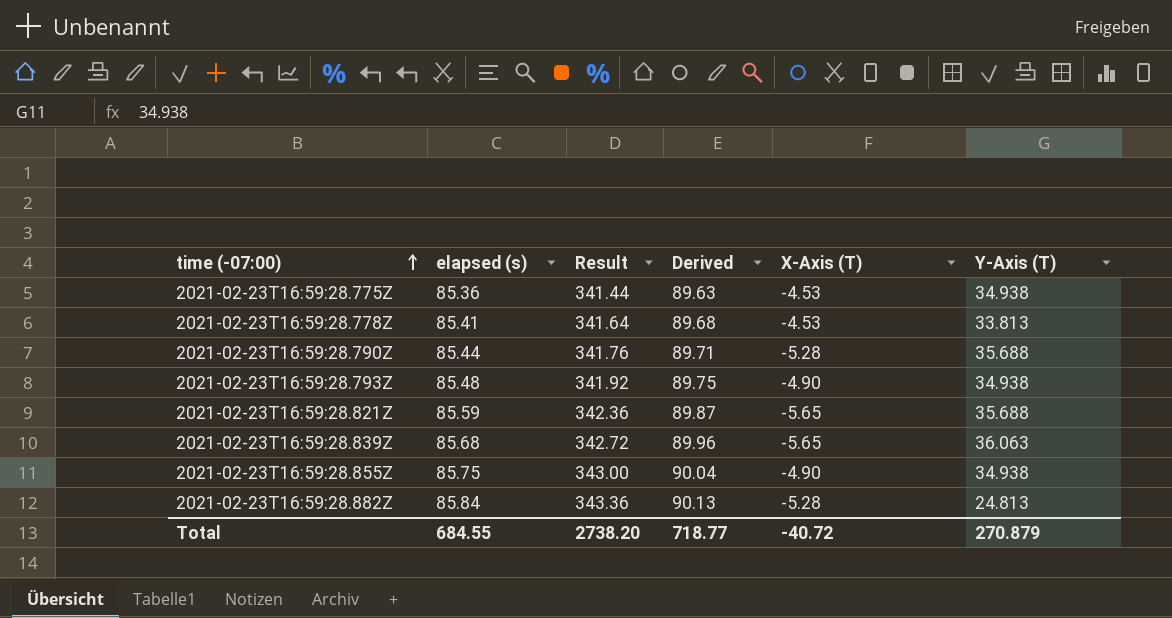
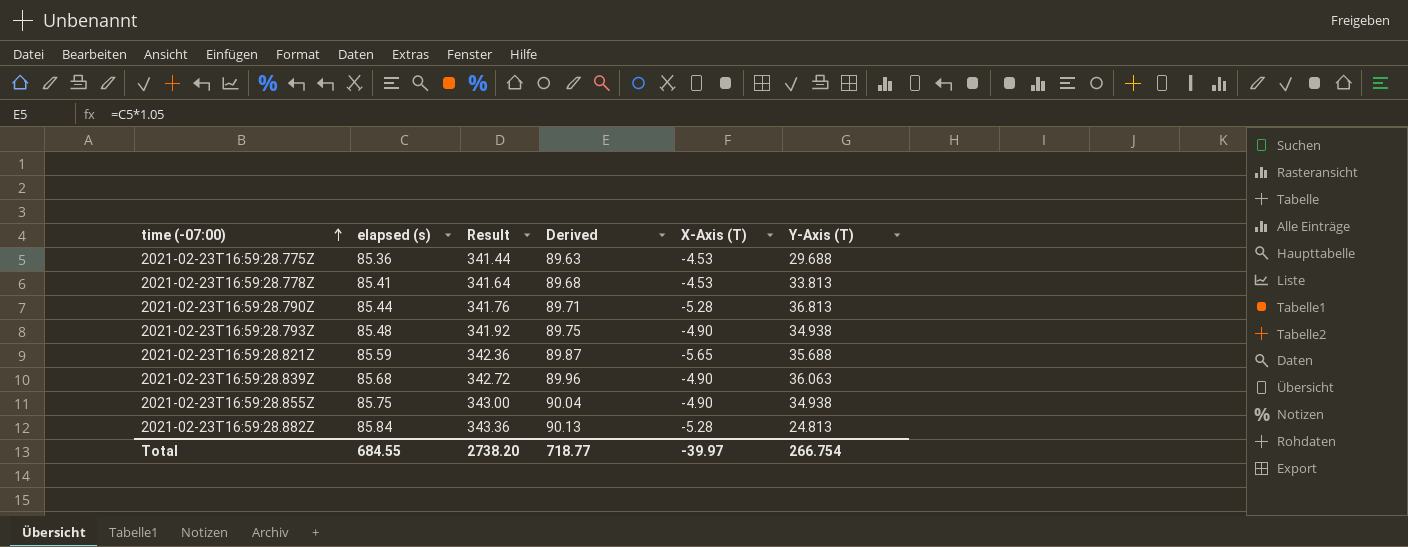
2021-02-23T16:59:28.775Z | Y-Axis (T): 34.938 -> 29.688
2021-02-23T16:59:28.790Z | Y-Axis (T): 35.688 -> 36.813
2021-02-23T16:59:28.839Z | X-Axis (T): -5.65 -> -4.90
Total | X-Axis (T): -40.72 -> -39.97
Total | Y-Axis (T): 270.879 -> 266.754

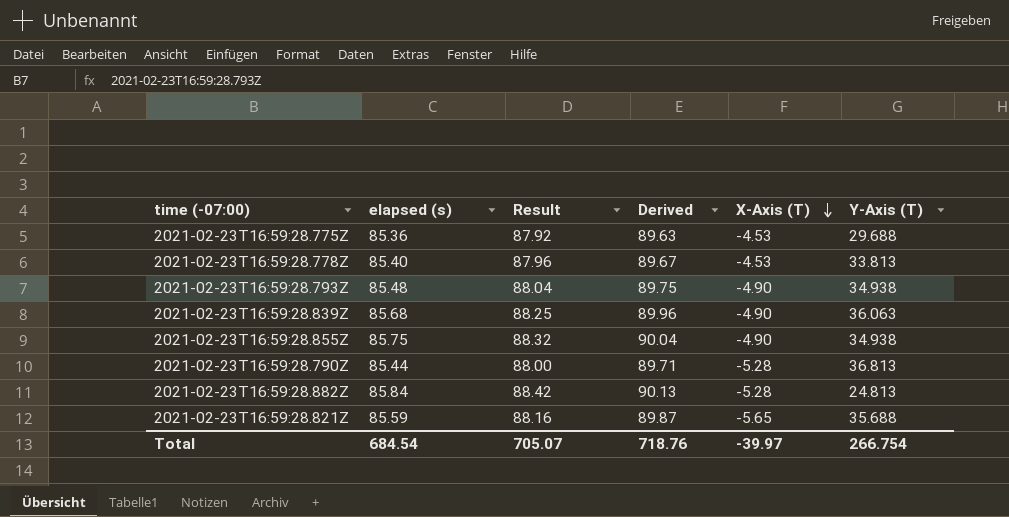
row order: time (-07:00) ascending -> X-Axis (T) descending
column Result | formula: [elapsed (s)] * 4 -> [elapsed (s)] * 1.03
2021-02-23T16:59:28.778Z | elapsed (s): 85.41 -> 85.40
2021-02-23T16:59:28.778Z | Derived: 89.68 -> 89.67
Total | elapsed (s): 684.55 -> 684.54
Total | Result: 2738.20 -> 705.07
Total | Derived: 718.77 -> 718.76

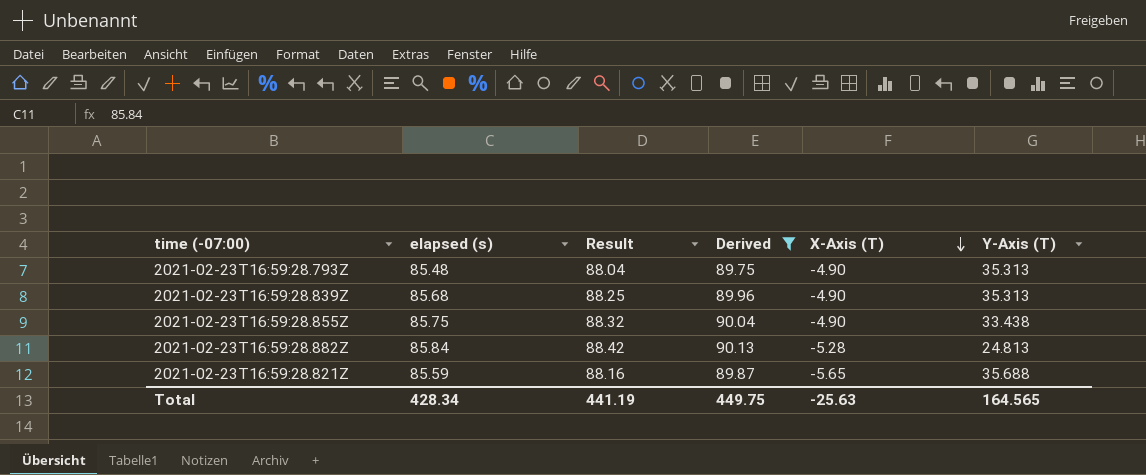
filter: none -> Derived >= 89.75
2021-02-23T16:59:28.793Z | Y-Axis (T): 34.938 -> 35.313
2021-02-23T16:59:28.839Z | Y-Axis (T): 36.063 -> 35.313
2021-02-23T16:59:28.855Z | Y-Axis (T): 34.938 -> 33.438
Total | elapsed (s): 684.54 -> 428.34
Total | Result: 705.07 -> 441.19
Total | Derived: 718.76 -> 449.75
Total | X-Axis (T): -39.97 -> -25.63
Total | Y-Axis (T): 266.754 -> 164.565

